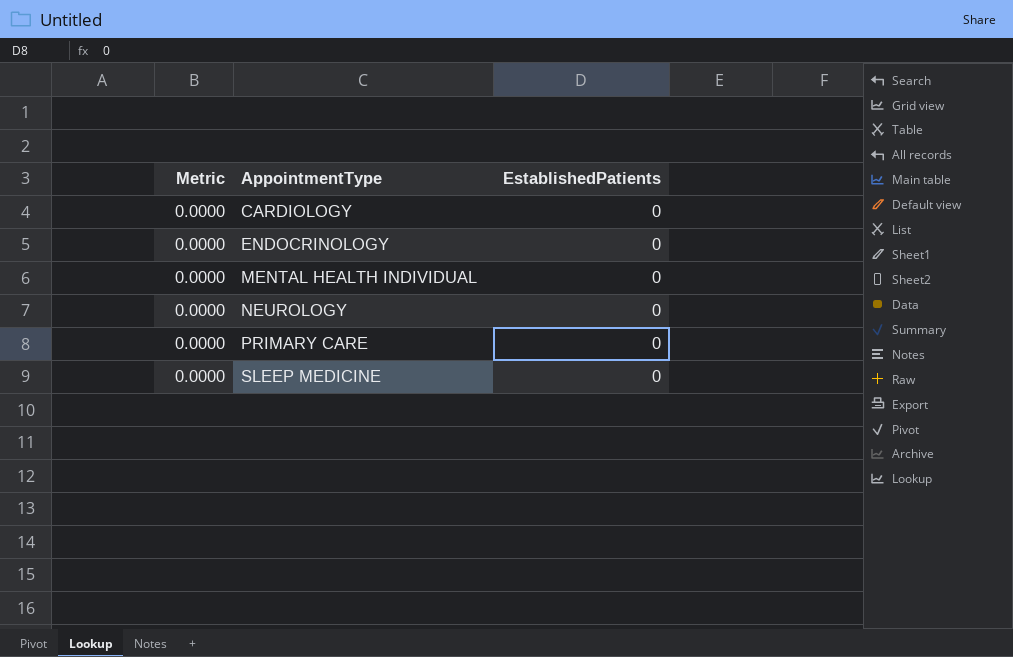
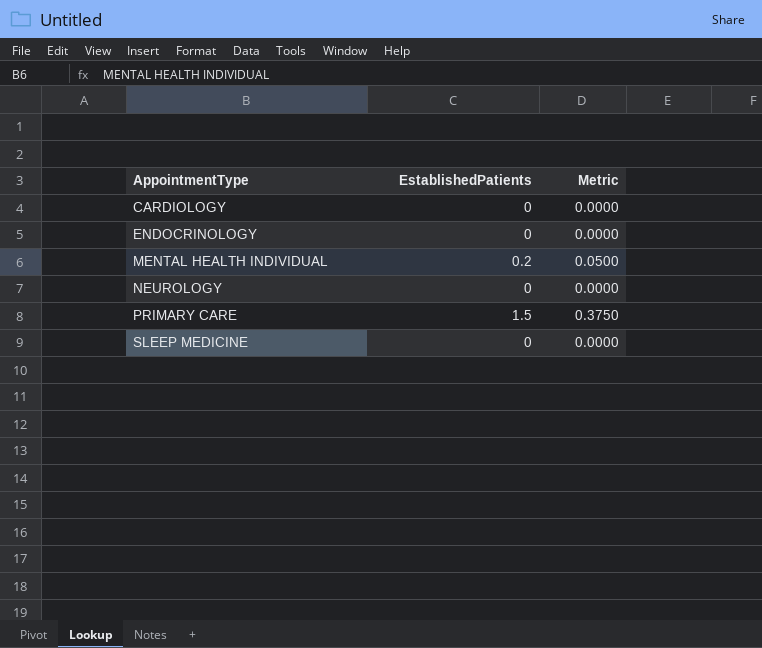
column Metric | position: 1 -> 3
MENTAL HEALTH INDIVIDUAL | EstablishedPatients: 0 -> 0.2
MENTAL HEALTH INDIVIDUAL | Metric: 0.0000 -> 0.0500
PRIMARY CARE | EstablishedPatients: 0 -> 1.5
PRIMARY CARE | Metric: 0.0000 -> 0.3750

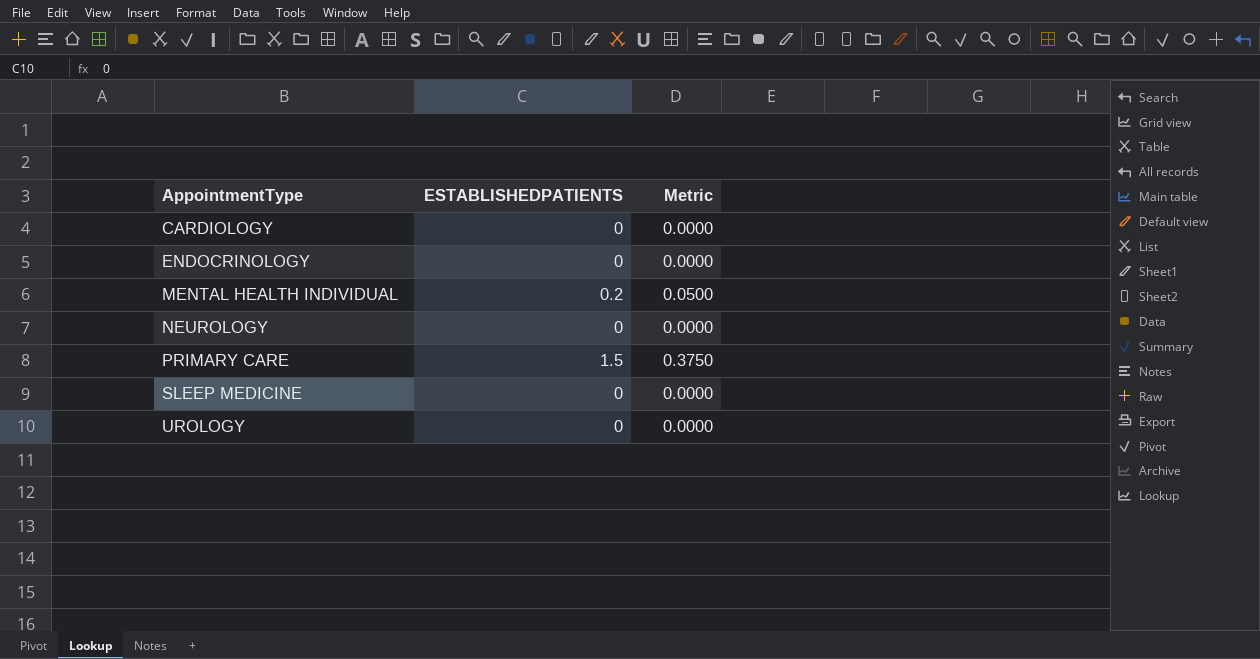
column name: EstablishedPatients -> ESTABLISHEDPATIENTS
row UROLOGY: none -> 0 | 0.0000

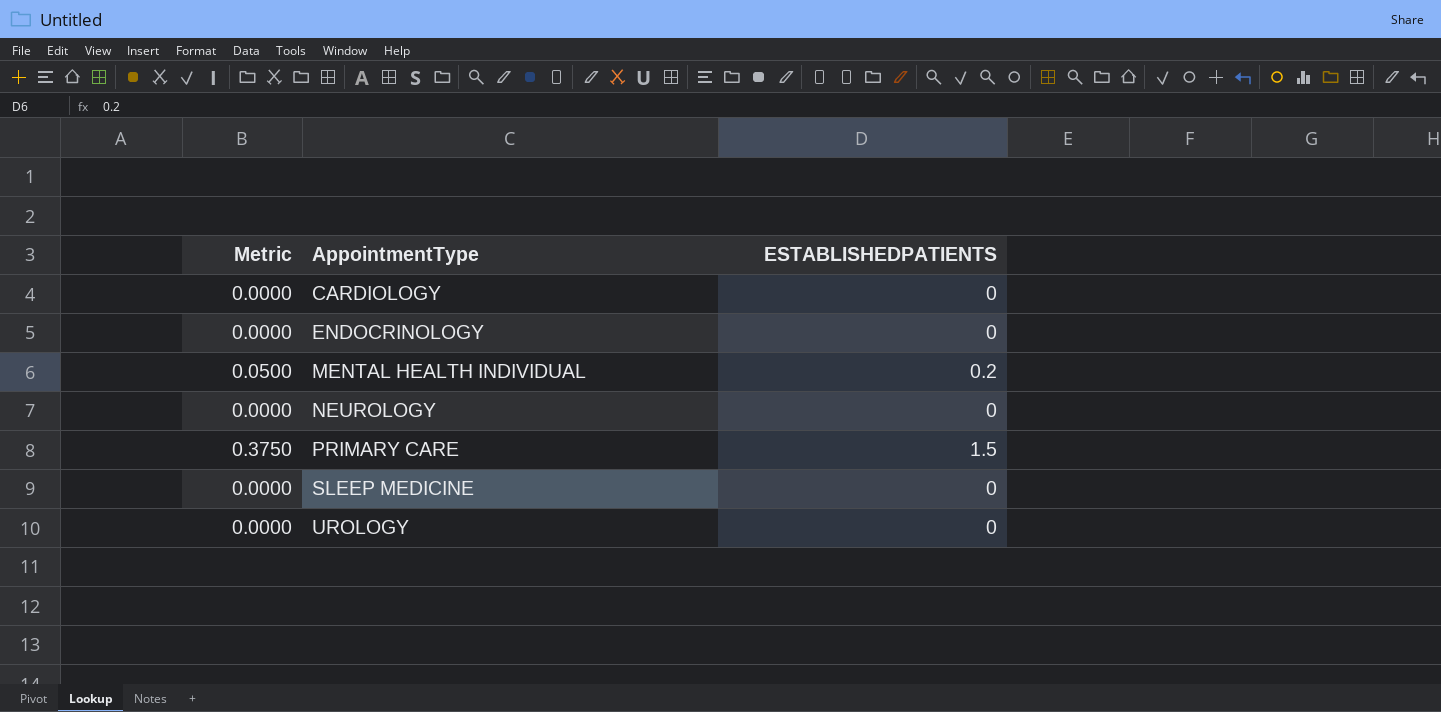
column Metric | position: 3 -> 1

